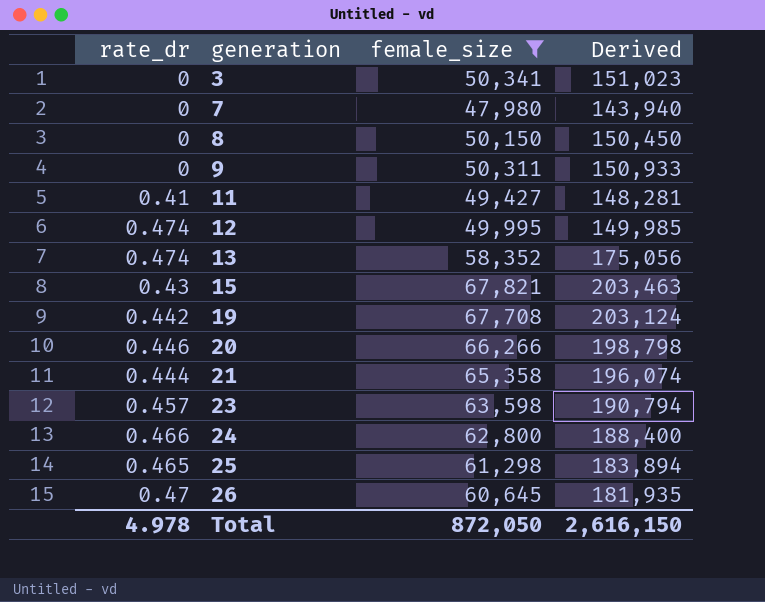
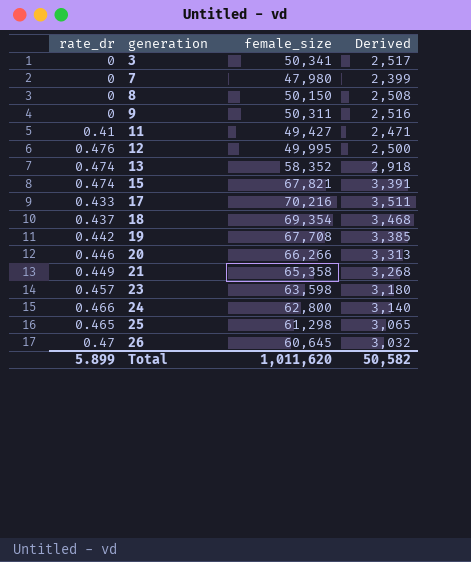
filter: female_size <= 67,821 -> none
column Derived | formula: [female_size] * 3 -> [female_size] * 0.05
12 | rate_dr: 0.474 -> 0.476
15 | rate_dr: 0.43 -> 0.474
21 | rate_dr: 0.444 -> 0.449
Total | rate_dr: 4.978 -> 5.899
Total | female_size: 872,050 -> 1,011,620
Total | Derived: 2,616,150 -> 50,582

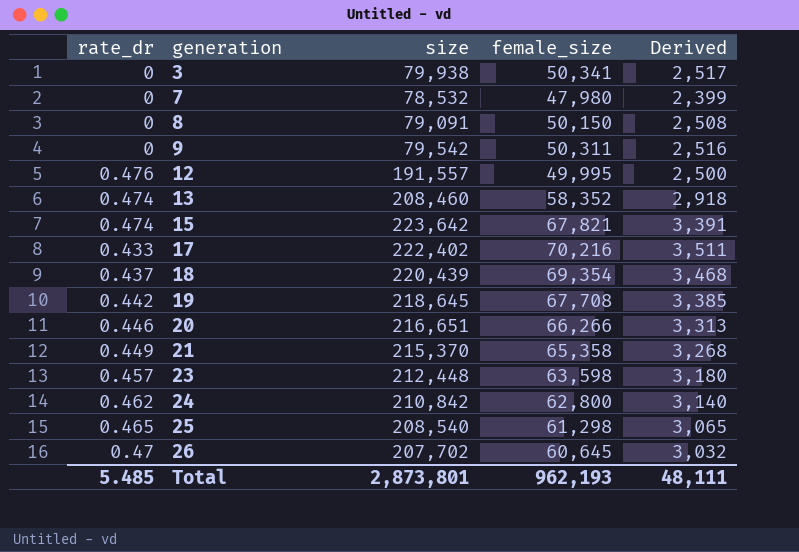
column size | position: none -> 3
row 11: 0.41 | 49,427 | 2,471 -> none
24 | rate_dr: 0.466 -> 0.462
Total | rate_dr: 5.899 -> 5.485
Total | female_size: 1,011,620 -> 962,193
Total | Derived: 50,582 -> 48,111

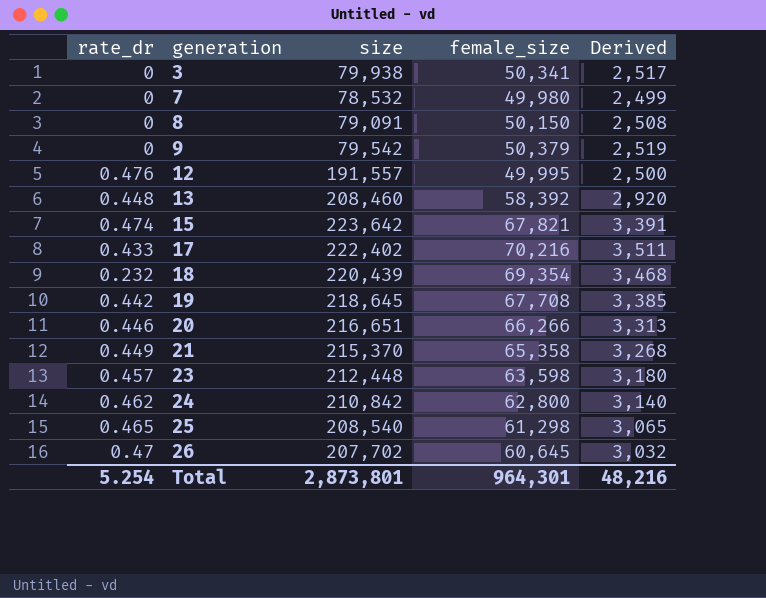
7 | female_size: 47,980 -> 49,980
7 | Derived: 2,399 -> 2,499
9 | female_size: 50,311 -> 50,379
9 | Derived: 2,516 -> 2,519
13 | rate_dr: 0.474 -> 0.448
13 | female_size: 58,352 -> 58,392
13 | Derived: 2,918 -> 2,920
18 | rate_dr: 0.437 -> 0.232
Total | rate_dr: 5.485 -> 5.254
Total | female_size: 962,193 -> 964,301
Total | Derived: 48,111 -> 48,216

